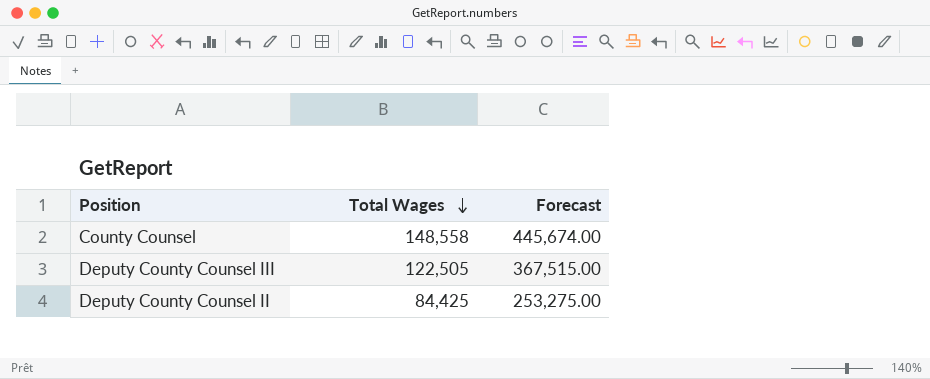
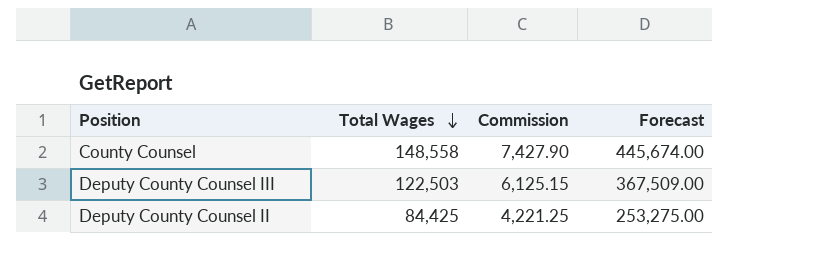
column Commission | formula: none -> [Total Wages] * 0.05
Deputy County Counsel III | Total Wages: 122,505 -> 122,503
Deputy County Counsel III | Forecast: 367,515.00 -> 367,509.00

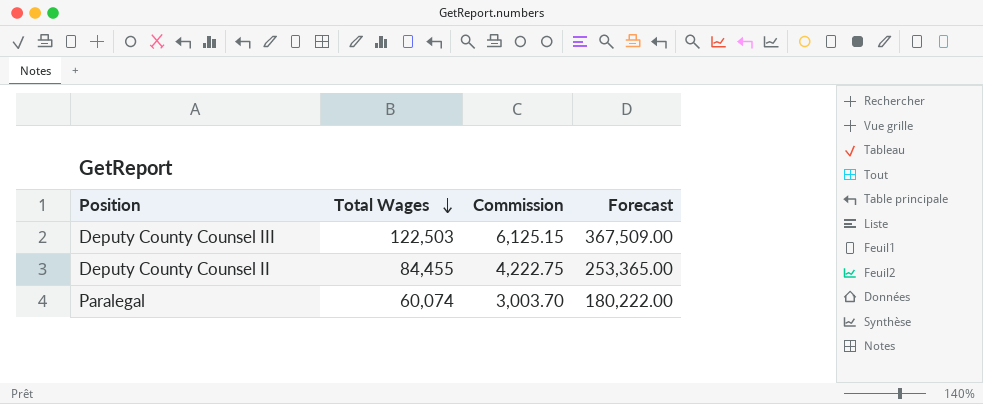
row County Counsel: 148,558 | 7,427.90 | 445,674.00 -> none
Deputy County Counsel II | Total Wages: 84,425 -> 84,455
Deputy County Counsel II | Commission: 4,221.25 -> 4,222.75
Deputy County Counsel II | Forecast: 253,275.00 -> 253,365.00
row Paralegal: none -> 60,074 | 3,003.70 | 180,222.00

